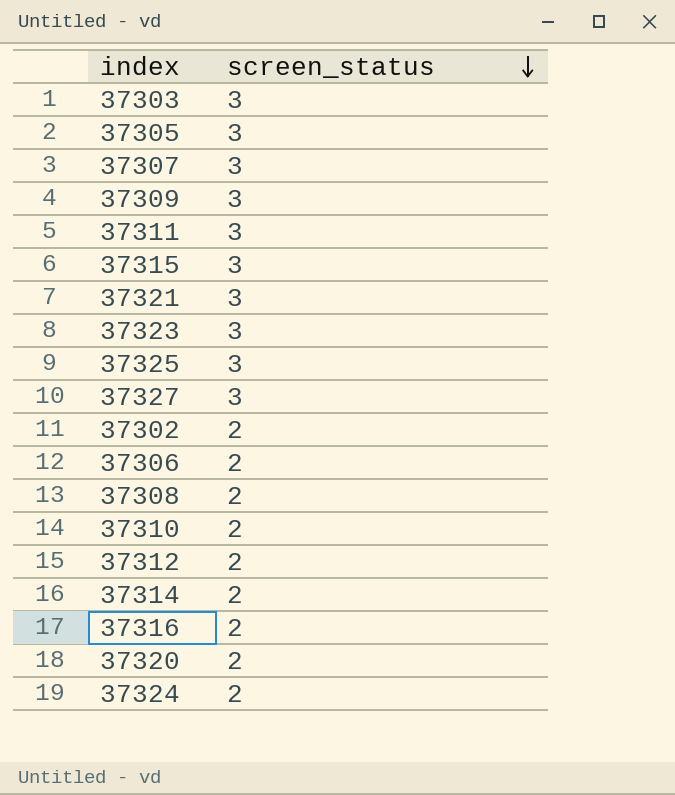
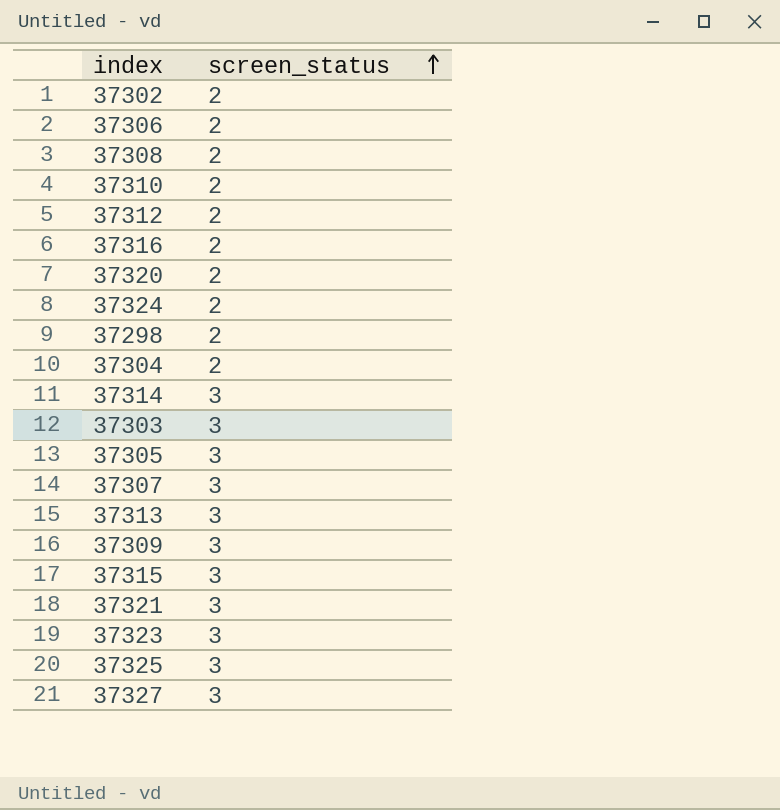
row order: screen_status descending -> screen_status ascending
row 37311: 3 -> none
row 37298: none -> 2
row 37304: none -> 2
37314 | screen_status: 2 -> 3
row 37313: none -> 3

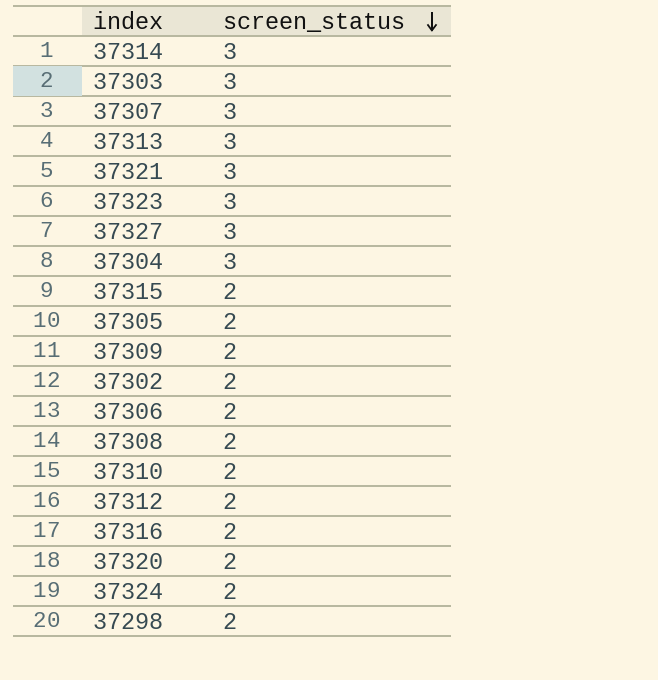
row order: screen_status ascending -> screen_status descending
row 37325: 3 -> none
37304 | screen_status: 2 -> 3
37315 | screen_status: 3 -> 2
37305 | screen_status: 3 -> 2
37309 | screen_status: 3 -> 2

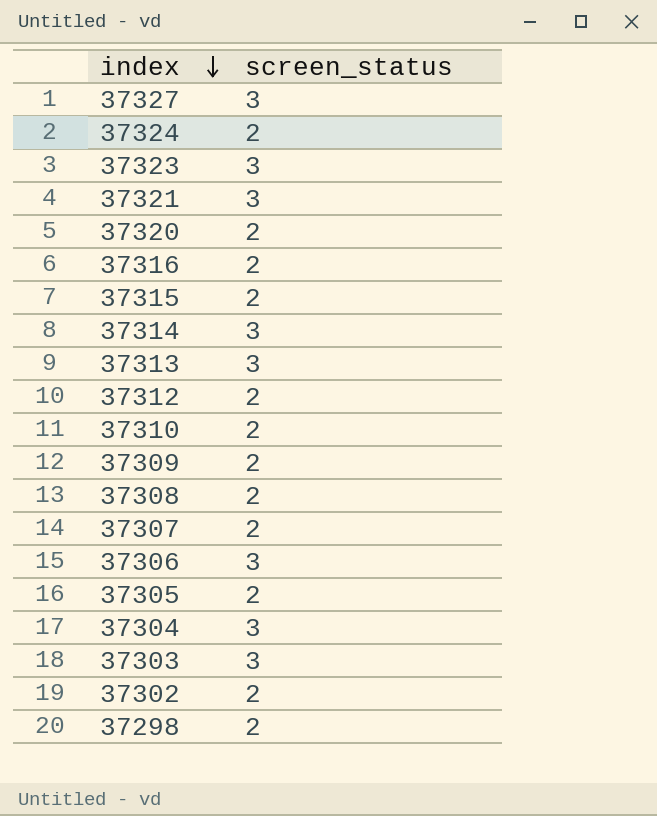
row order: screen_status descending -> index descending
37307 | screen_status: 3 -> 2
37306 | screen_status: 2 -> 3

